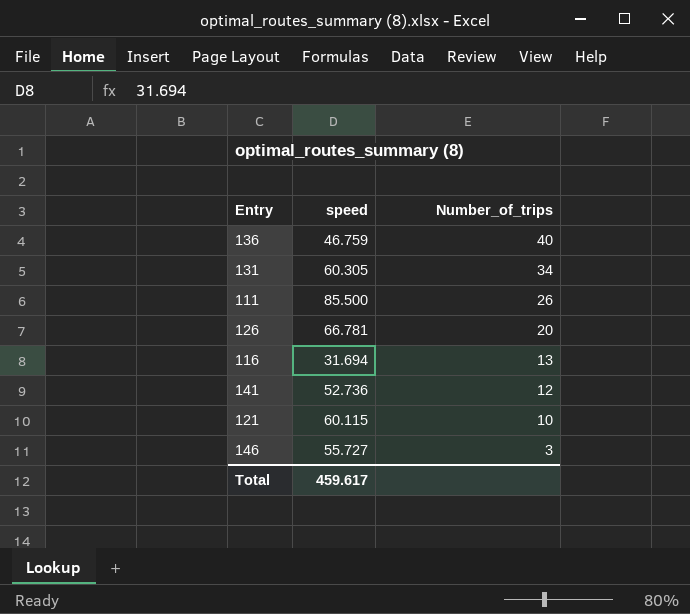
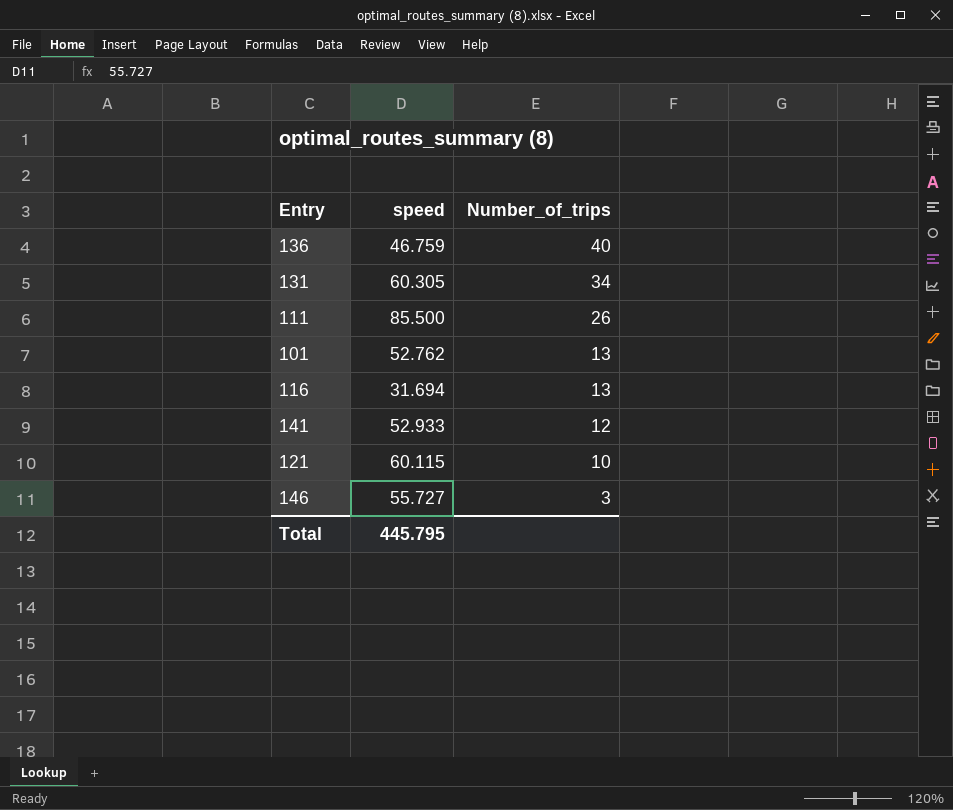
row 126: 66.781 | 20 -> none
row 101: none -> 52.762 | 13
141 | speed: 52.736 -> 52.933
Total | speed: 459.617 -> 445.795

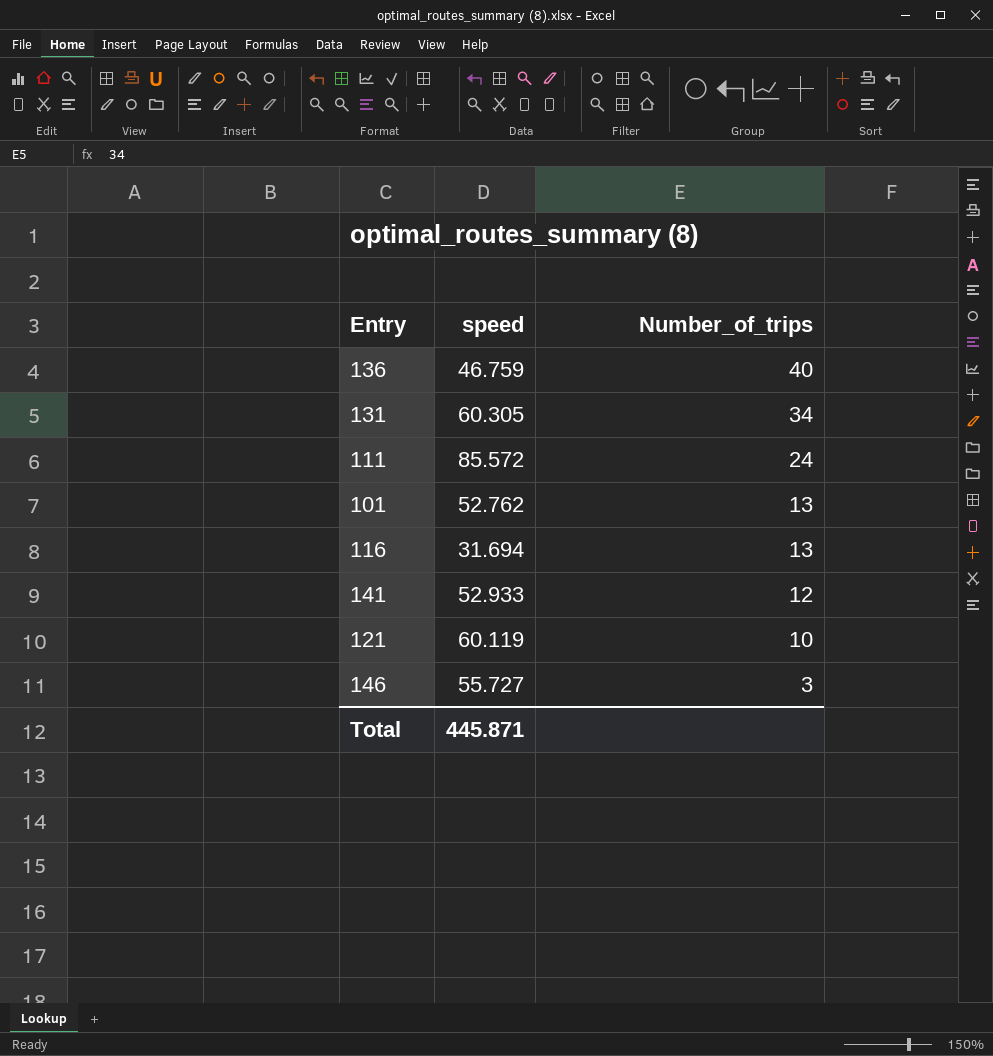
111 | speed: 85.500 -> 85.572
111 | Number_of_trips: 26 -> 24
121 | speed: 60.115 -> 60.119
Total | speed: 445.795 -> 445.871

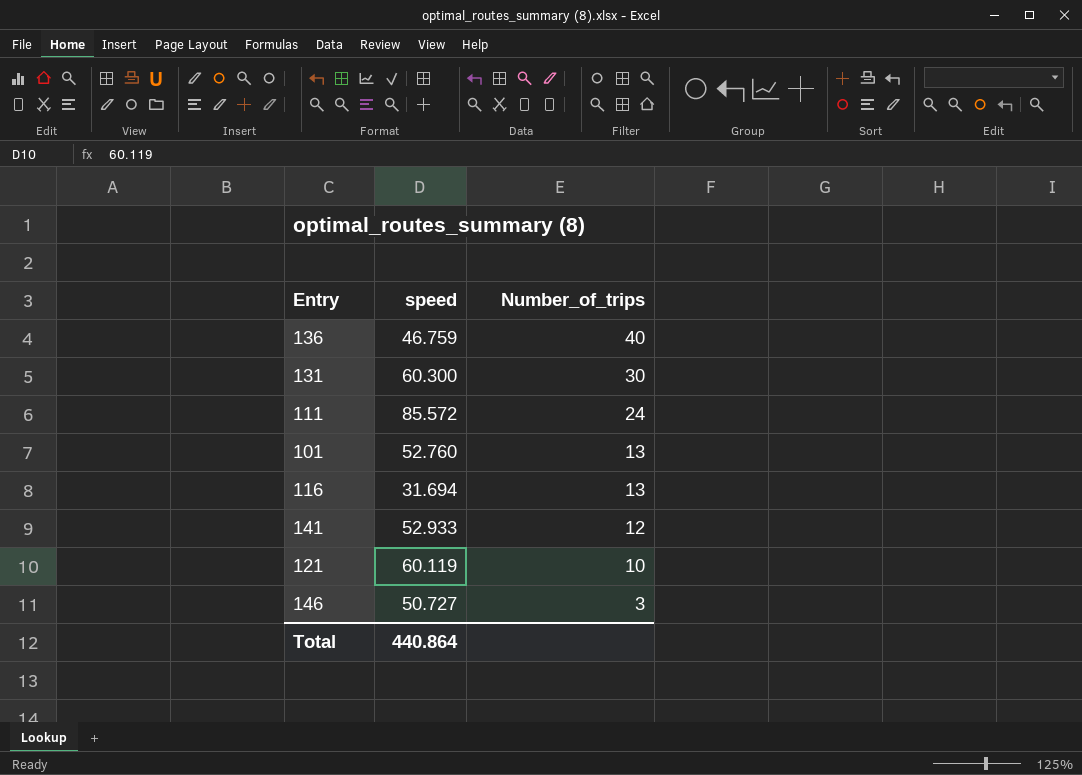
131 | speed: 60.305 -> 60.300
131 | Number_of_trips: 34 -> 30
101 | speed: 52.762 -> 52.760
146 | speed: 55.727 -> 50.727
Total | speed: 445.871 -> 440.864

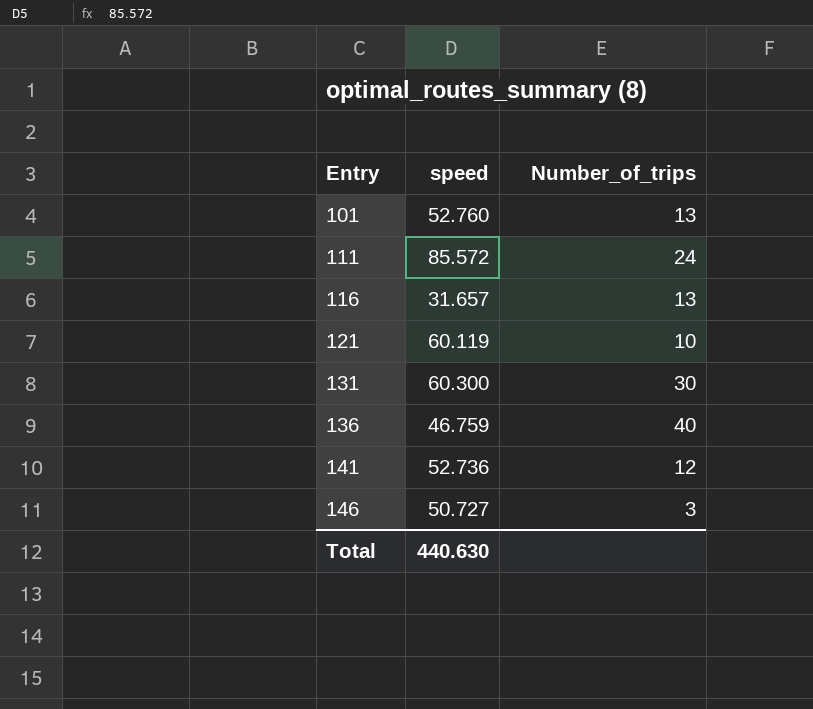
row order: Number_of_trips descending -> Entry ascending
116 | speed: 31.694 -> 31.657
141 | speed: 52.933 -> 52.736
Total | speed: 440.864 -> 440.630

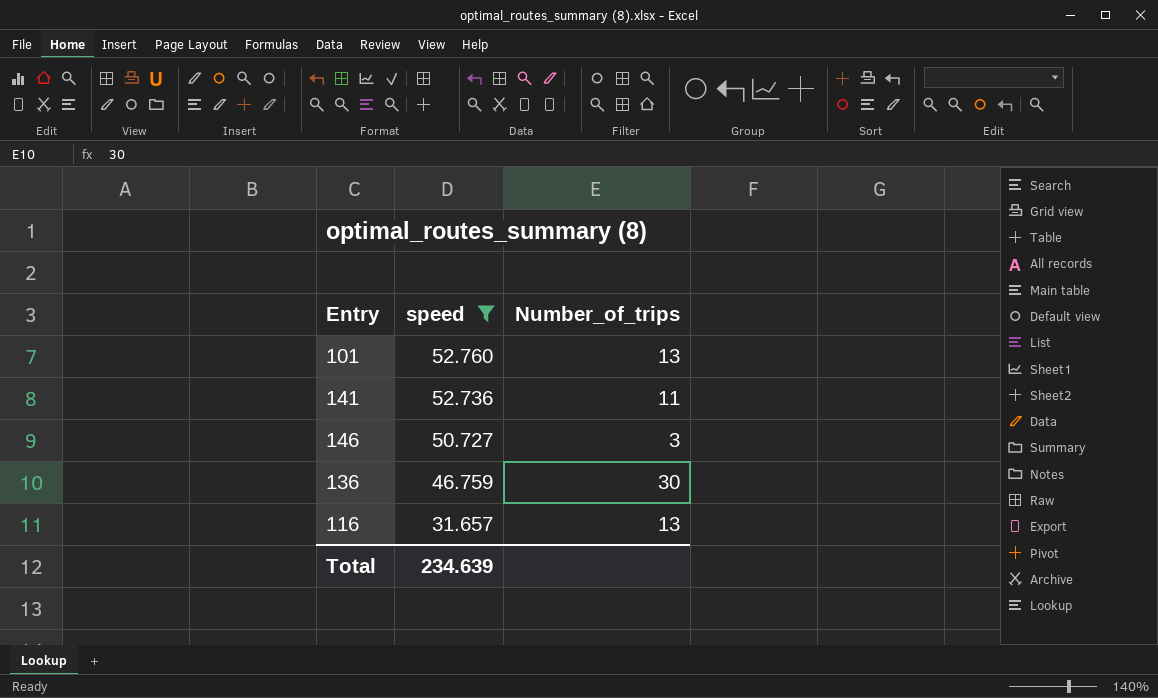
filter: none -> speed <= 52.760
row order: Entry ascending -> speed descending
141 | Number_of_trips: 12 -> 11
136 | Number_of_trips: 40 -> 30
Total | speed: 440.630 -> 234.639

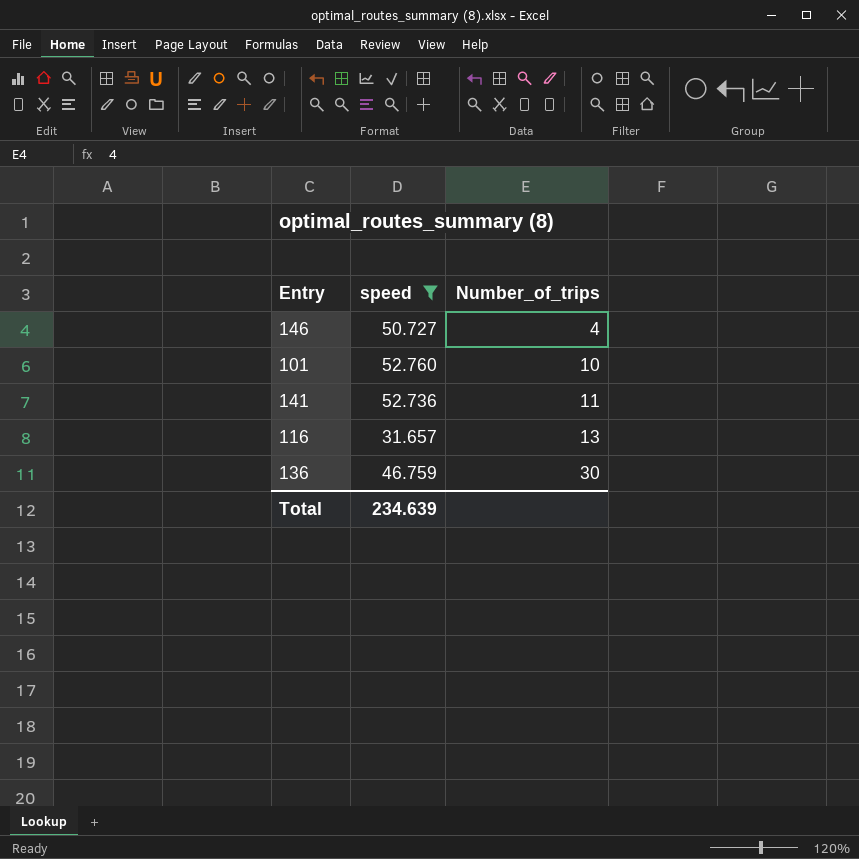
row order: speed descending -> Number_of_trips ascending
146 | Number_of_trips: 3 -> 4
101 | Number_of_trips: 13 -> 10

